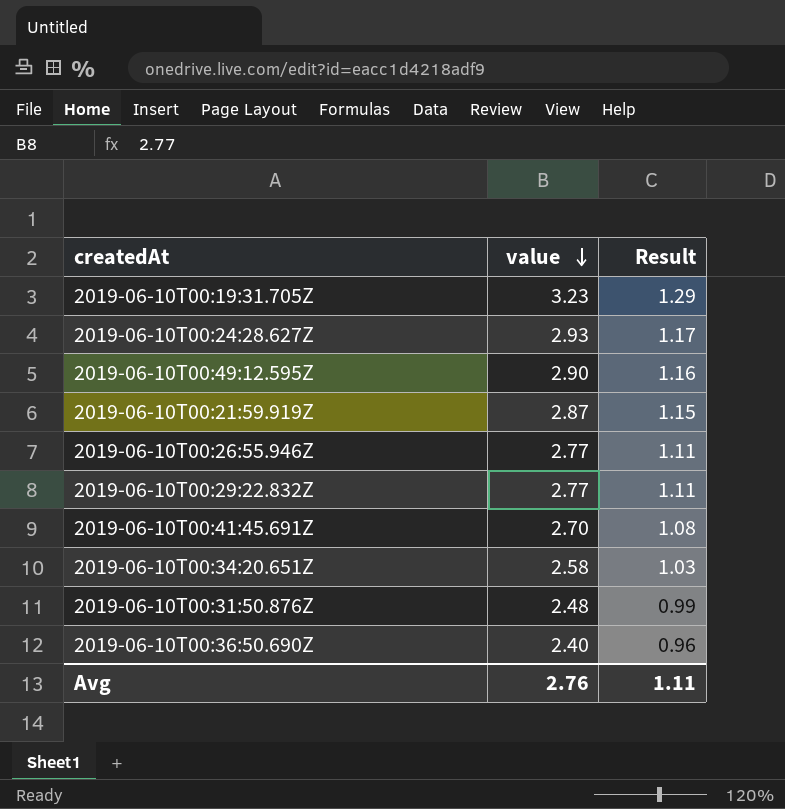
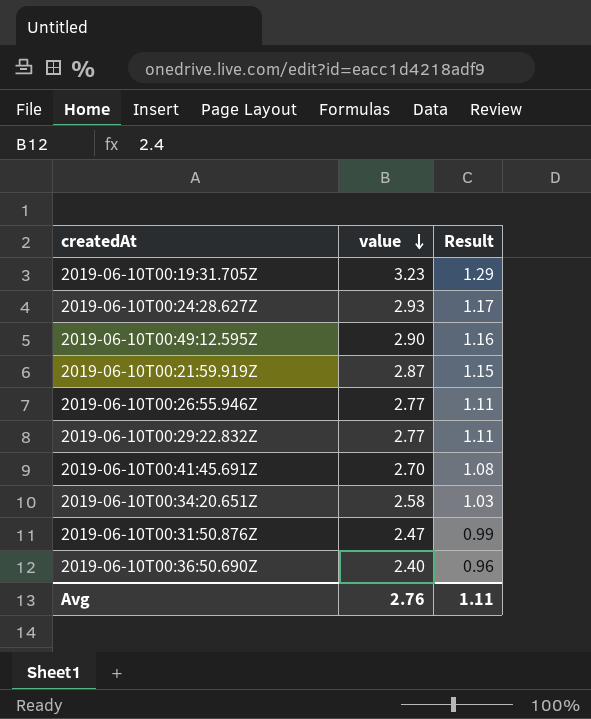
2019-06-10T00:31:50.876Z | value: 2.48 -> 2.47

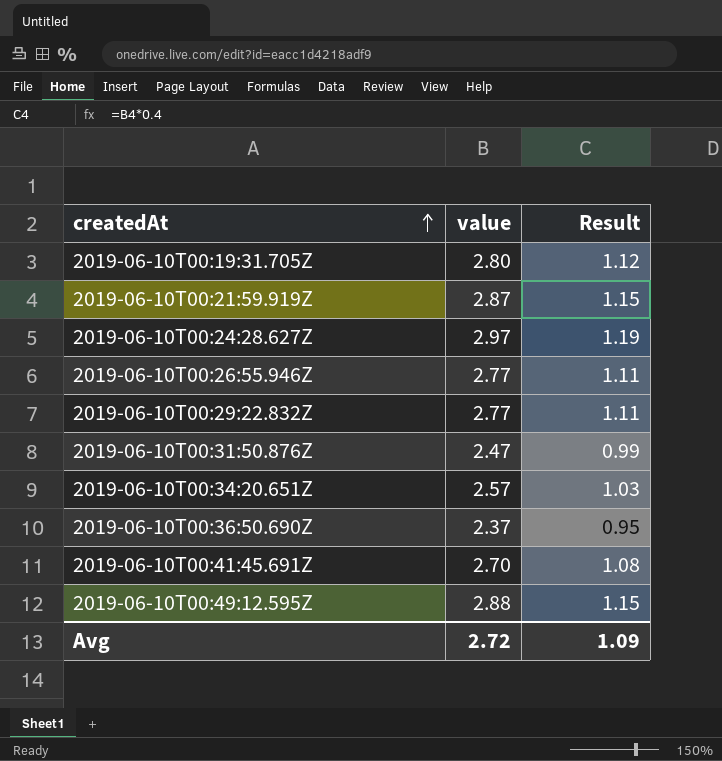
row order: value descending -> createdAt ascending
2019-06-10T00:19:31.705Z | value: 3.23 -> 2.80
2019-06-10T00:19:31.705Z | Result: 1.29 -> 1.12
2019-06-10T00:24:28.627Z | value: 2.93 -> 2.97
2019-06-10T00:24:28.627Z | Result: 1.17 -> 1.19
2019-06-10T00:34:20.651Z | value: 2.58 -> 2.57
2019-06-10T00:36:50.690Z | value: 2.40 -> 2.37
2019-06-10T00:36:50.690Z | Result: 0.96 -> 0.95
2019-06-10T00:49:12.595Z | value: 2.90 -> 2.88
2019-06-10T00:49:12.595Z | Result: 1.16 -> 1.15
Avg | value: 2.76 -> 2.72
Avg | Result: 1.11 -> 1.09

